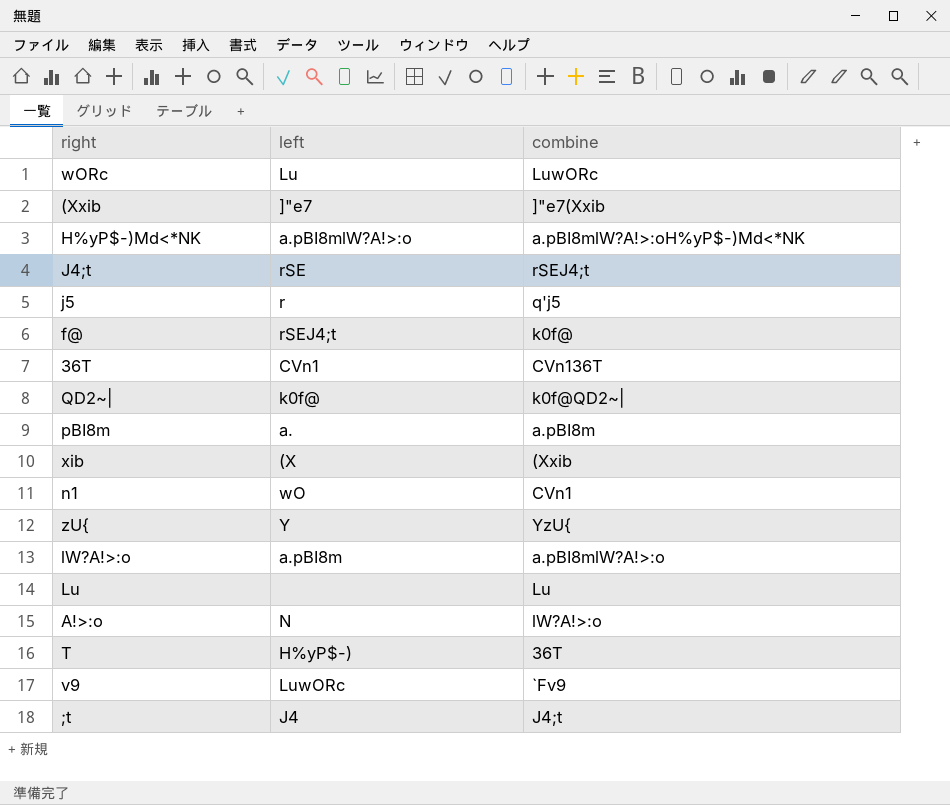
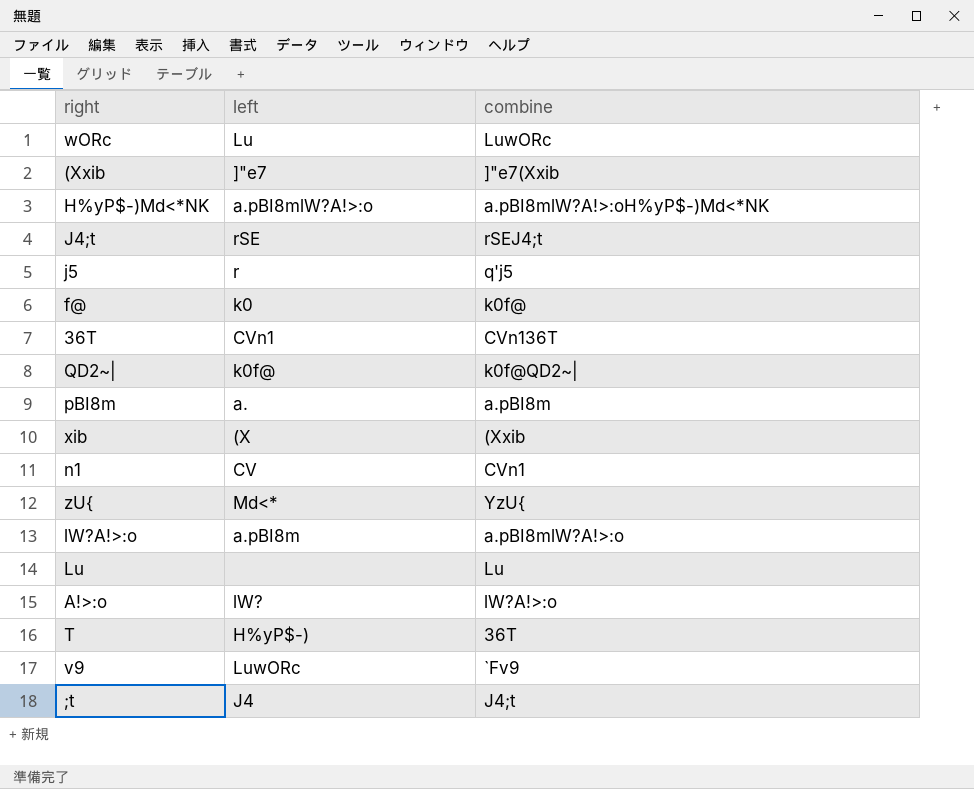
f@ | left: rSEJ4;t -> k0
n1 | left: wO -> CV
zU{ | left: Y -> Md<*
A!>:o | left: N -> lW?

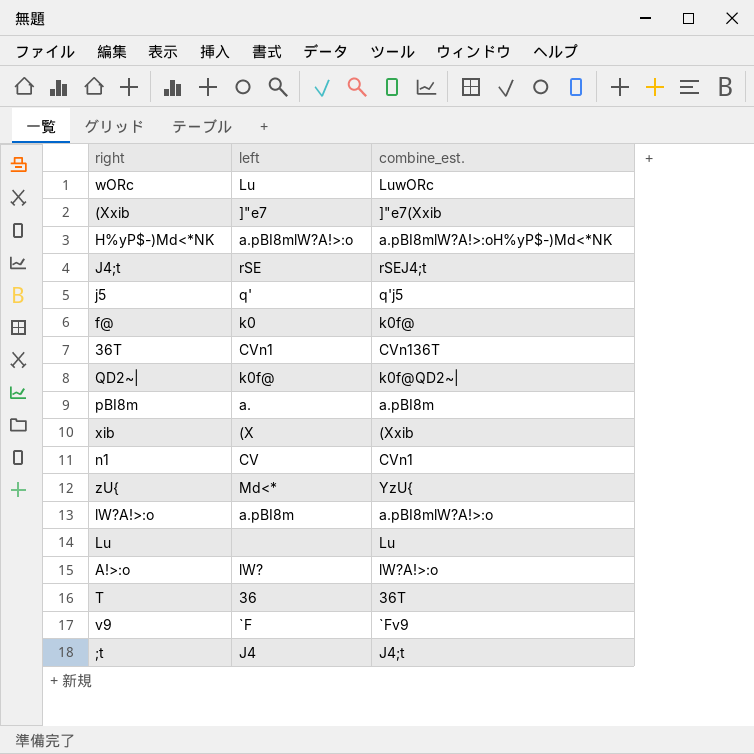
column name: combine -> combine_est.
j5 | left: r -> q'
T | left: H%yP$-) -> 36
v9 | left: LuwORc -> `F

